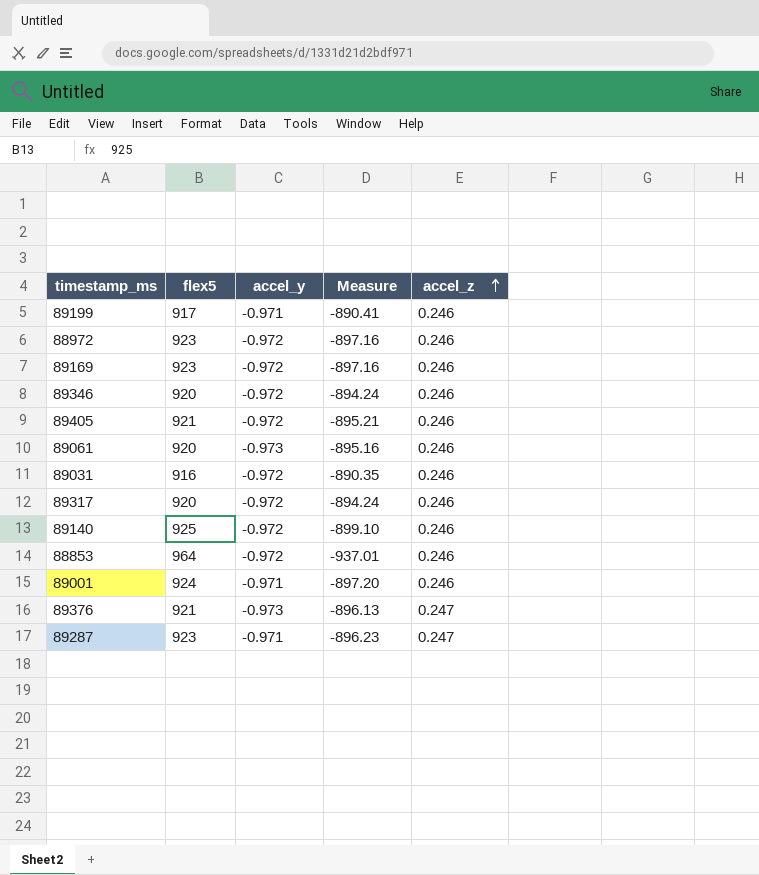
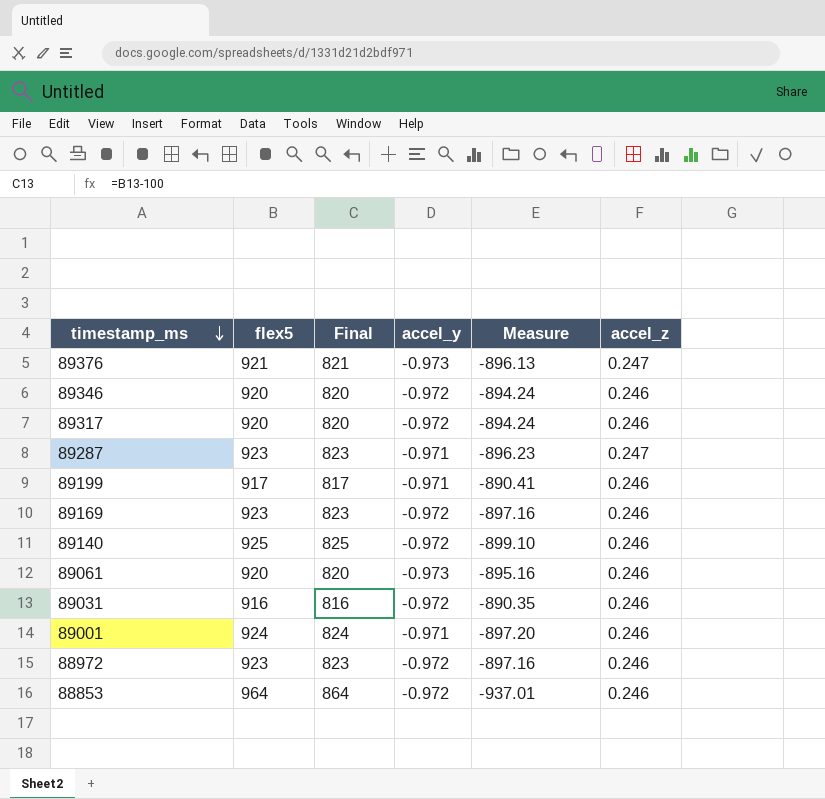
row order: accel_z ascending -> timestamp_ms descending
column Final | formula: none -> [flex5] - 100
row 89405: 921 | -0.972 | -895.21 | 0.246 -> none

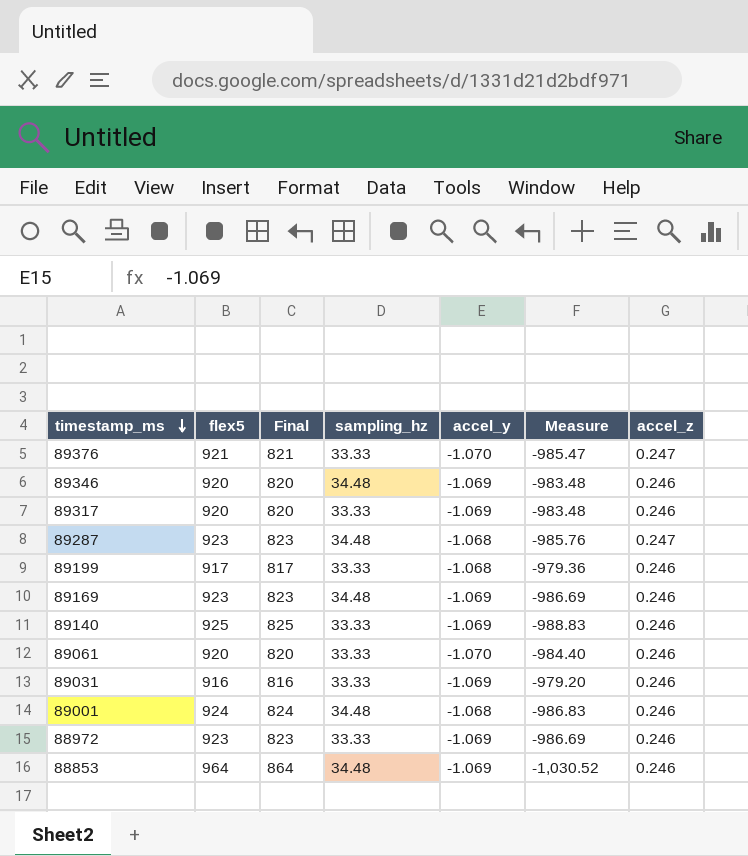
column sampling_hz | position: none -> 4
89376 | accel_y: -0.973 -> -1.070
89376 | Measure: -896.13 -> -985.47
89346 | accel_y: -0.972 -> -1.069
89346 | Measure: -894.24 -> -983.48
89317 | accel_y: -0.972 -> -1.069
89317 | Measure: -894.24 -> -983.48
89287 | accel_y: -0.971 -> -1.068
89287 | Measure: -896.23 -> -985.76
89199 | accel_y: -0.971 -> -1.068
89199 | Measure: -890.41 -> -979.36
89169 | accel_y: -0.972 -> -1.069
89169 | Measure: -897.16 -> -986.69
89140 | accel_y: -0.972 -> -1.069
89140 | Measure: -899.10 -> -988.83
89061 | accel_y: -0.973 -> -1.070
89061 | Measure: -895.16 -> -984.40
89031 | accel_y: -0.972 -> -1.069
89031 | Measure: -890.35 -> -979.20
89001 | accel_y: -0.971 -> -1.068
89001 | Measure: -897.20 -> -986.83
88972 | accel_y: -0.972 -> -1.069
88972 | Measure: -897.16 -> -986.69
88853 | accel_y: -0.972 -> -1.069
88853 | Measure: -937.01 -> -1,030.52

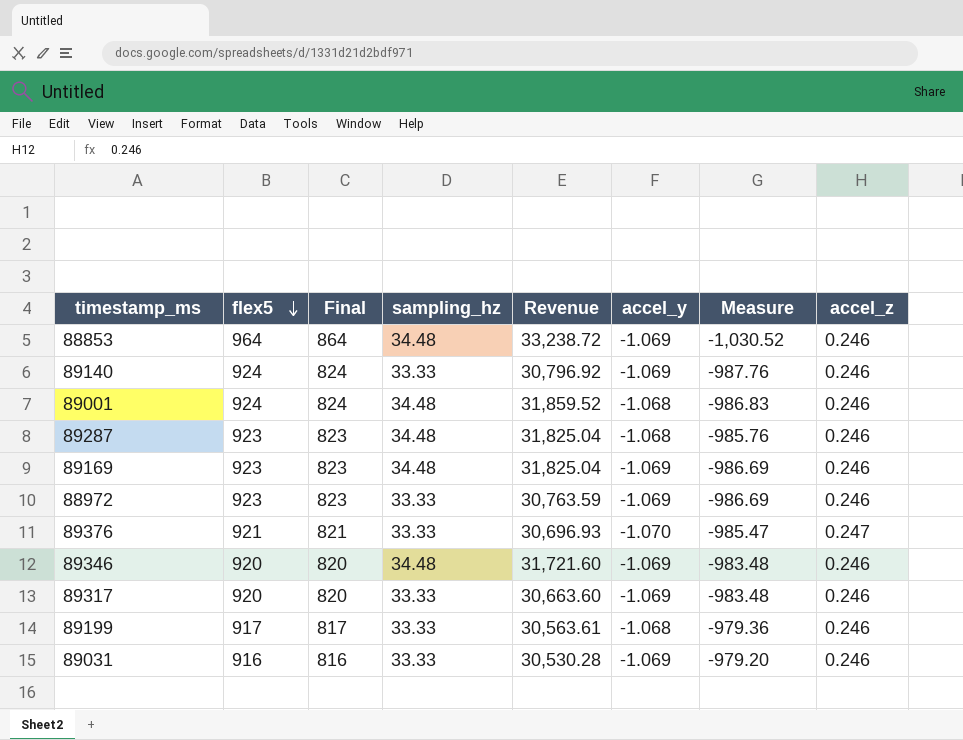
row order: timestamp_ms descending -> flex5 descending
column Revenue | formula: none -> [flex5] * [sampling_hz]
row 89061: 920 | 820 | 33.33 | -1.070 | -984.40 | 0.246 -> none
89140 | flex5: 925 -> 924
89140 | Final: 825 -> 824
89140 | Measure: -988.83 -> -987.76
89287 | accel_z: 0.247 -> 0.246

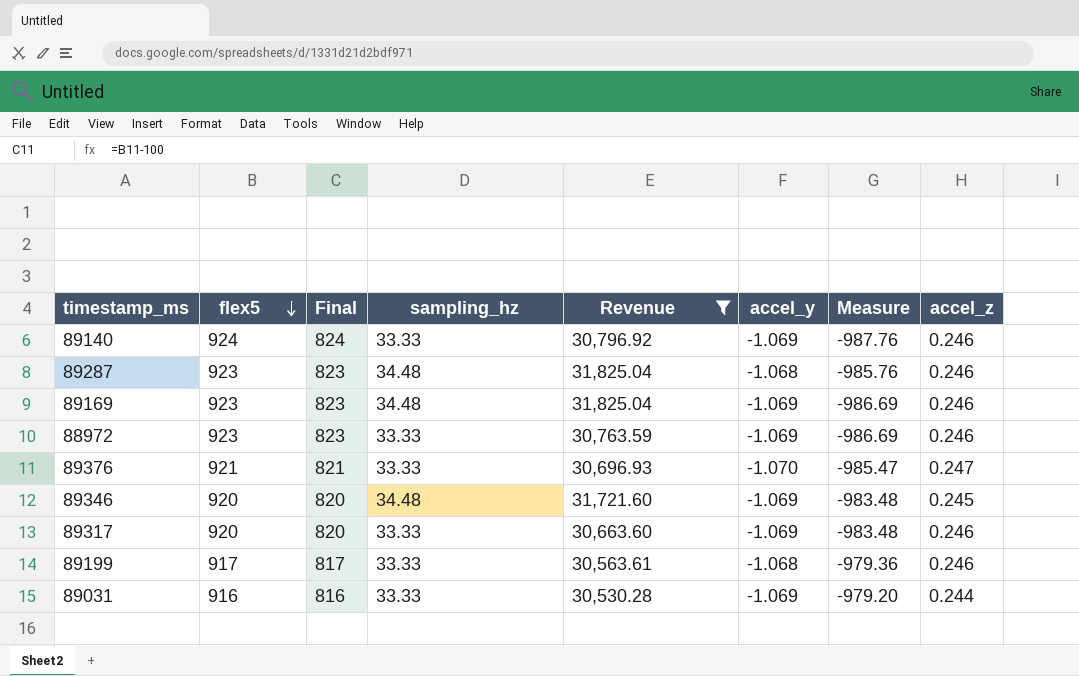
filter: none -> Revenue <= 31,825.04
89346 | accel_z: 0.246 -> 0.245
89031 | accel_z: 0.246 -> 0.244

